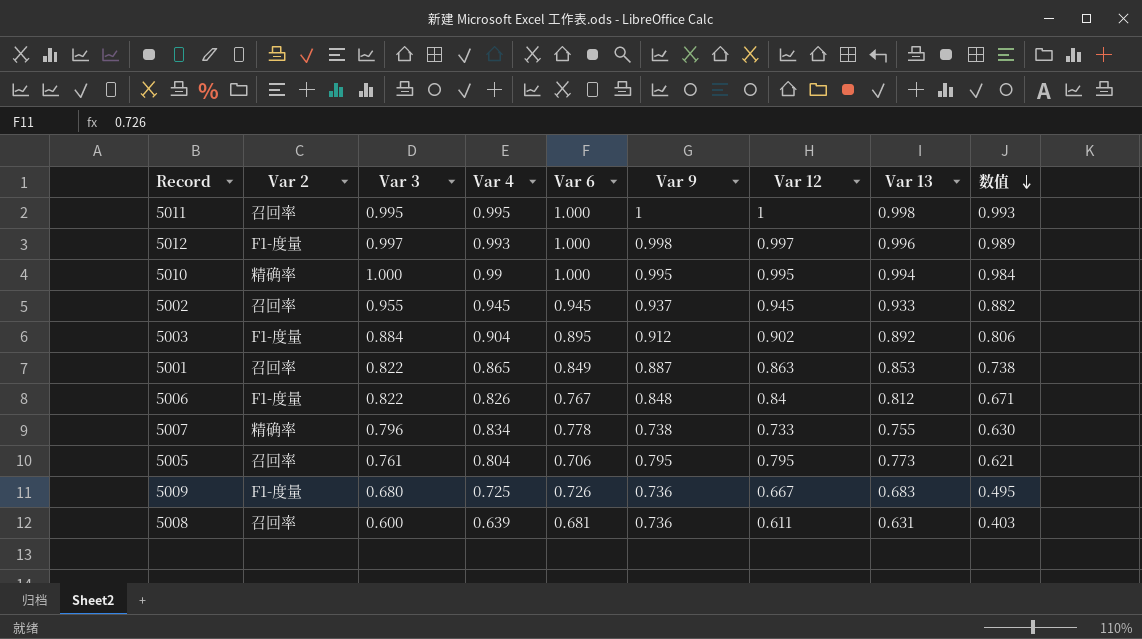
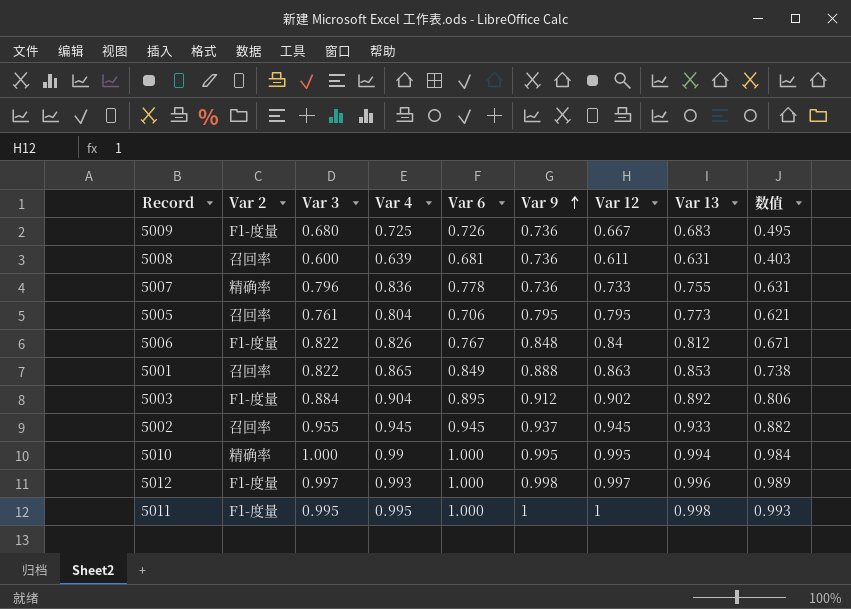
row order: 数值 descending -> Var 9 ascending
5007 | Var 4: 0.834 -> 0.836
5007 | Var 9: 0.738 -> 0.736
5007 | 数值: 0.630 -> 0.631
5001 | Var 9: 0.887 -> 0.888
5011 | Var 2: 召回率 -> F1-度量

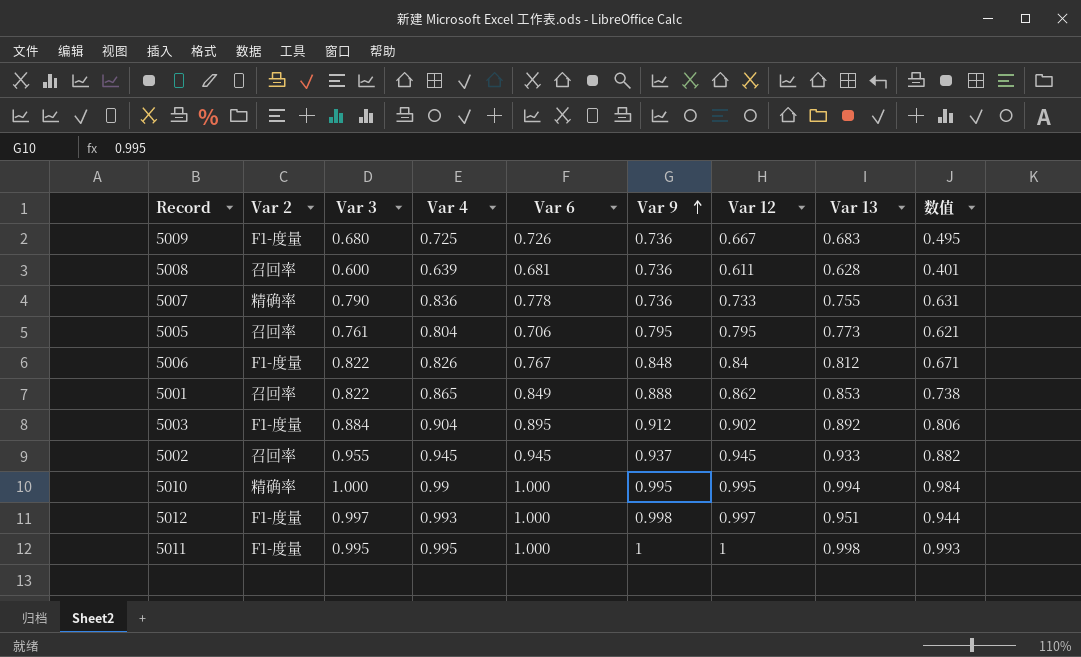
5008 | Var 13: 0.631 -> 0.628
5008 | 数值: 0.403 -> 0.401
5007 | Var 3: 0.796 -> 0.790
5001 | Var 12: 0.863 -> 0.862
5012 | Var 13: 0.996 -> 0.951
5012 | 数值: 0.989 -> 0.944

